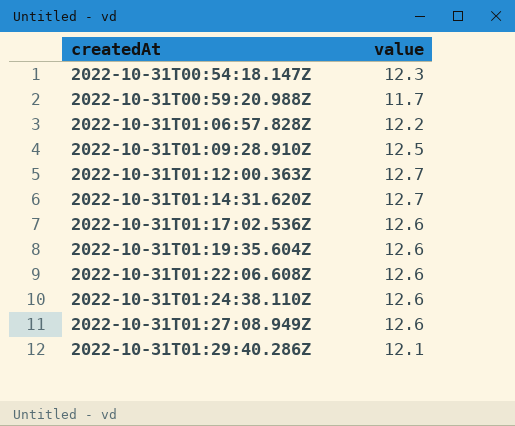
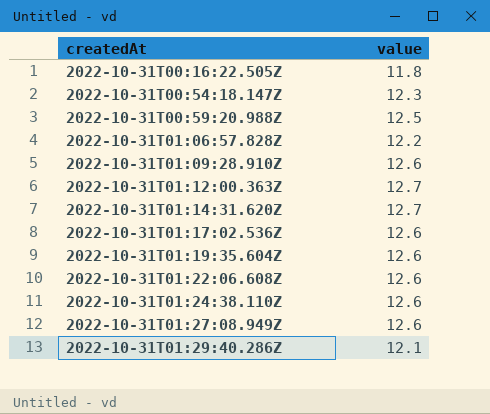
row 2022-10-31T00:16:22.505Z: none -> 11.8
2022-10-31T00:59:20.988Z | value: 11.7 -> 12.5
2022-10-31T01:09:28.910Z | value: 12.5 -> 12.6

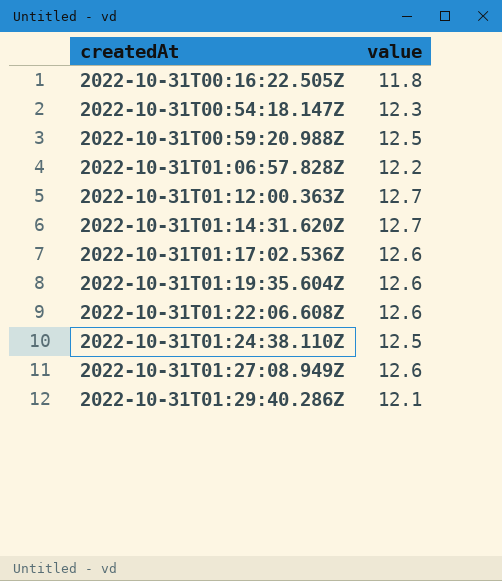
row 2022-10-31T01:09:28.910Z: 12.6 -> none
2022-10-31T01:24:38.110Z | value: 12.6 -> 12.5

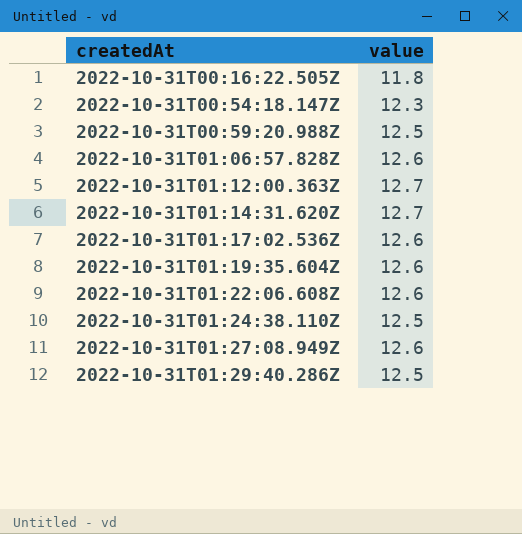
2022-10-31T01:06:57.828Z | value: 12.2 -> 12.6
2022-10-31T01:29:40.286Z | value: 12.1 -> 12.5

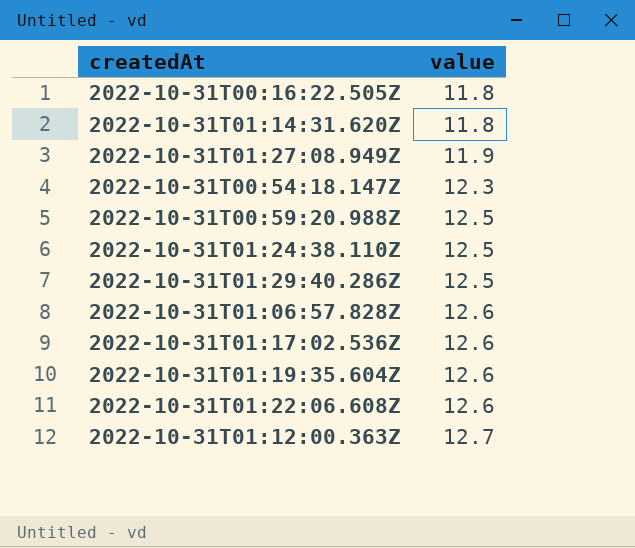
row order: createdAt ascending -> value ascending
2022-10-31T01:14:31.620Z | value: 12.7 -> 11.8
2022-10-31T01:27:08.949Z | value: 12.6 -> 11.9

